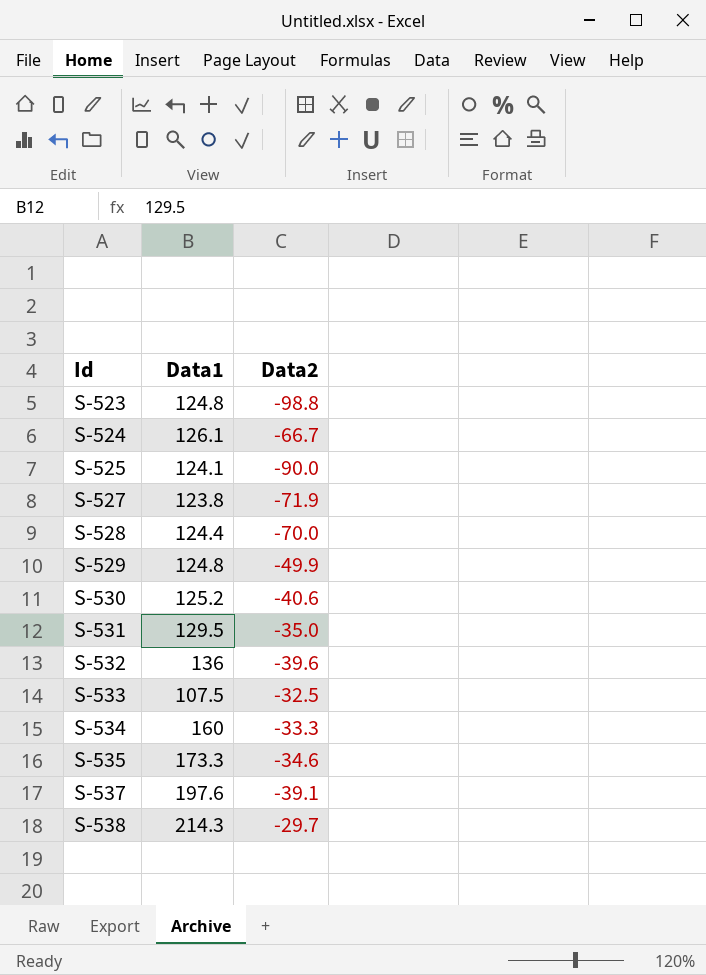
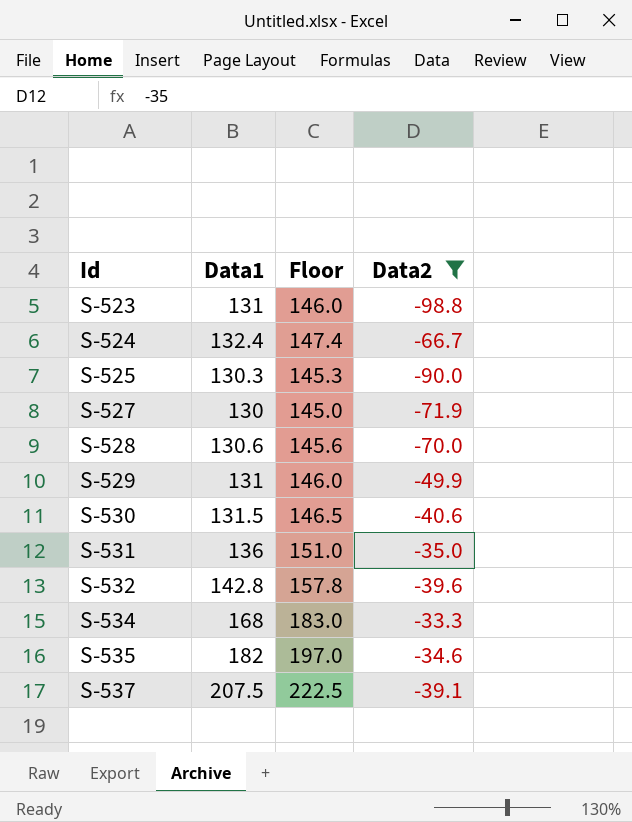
filter: none -> Data2 <= -33.3
column Floor | formula: none -> [Data1] + 15
S-523 | Data1: 124.8 -> 131
S-524 | Data1: 126.1 -> 132.4
S-525 | Data1: 124.1 -> 130.3
S-527 | Data1: 123.8 -> 130
S-528 | Data1: 124.4 -> 130.6
S-529 | Data1: 124.8 -> 131
S-530 | Data1: 125.2 -> 131.5
S-531 | Data1: 129.5 -> 136
S-532 | Data1: 136 -> 142.8
S-534 | Data1: 160 -> 168
S-535 | Data1: 173.3 -> 182
S-537 | Data1: 197.6 -> 207.5

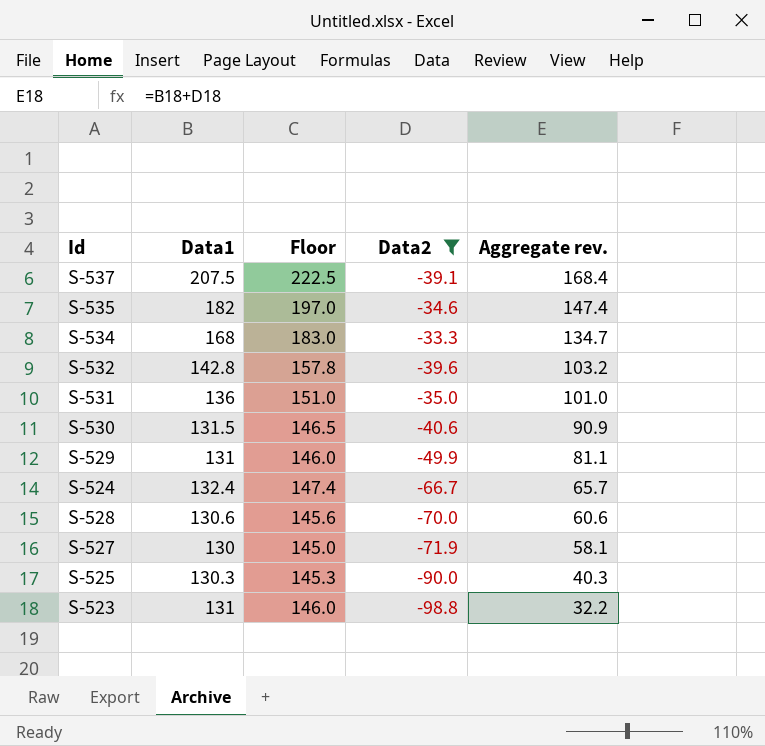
row order: Id ascending -> Aggregate rev. descending
column Aggregate rev. | formula: none -> [Data1] + [Data2]

